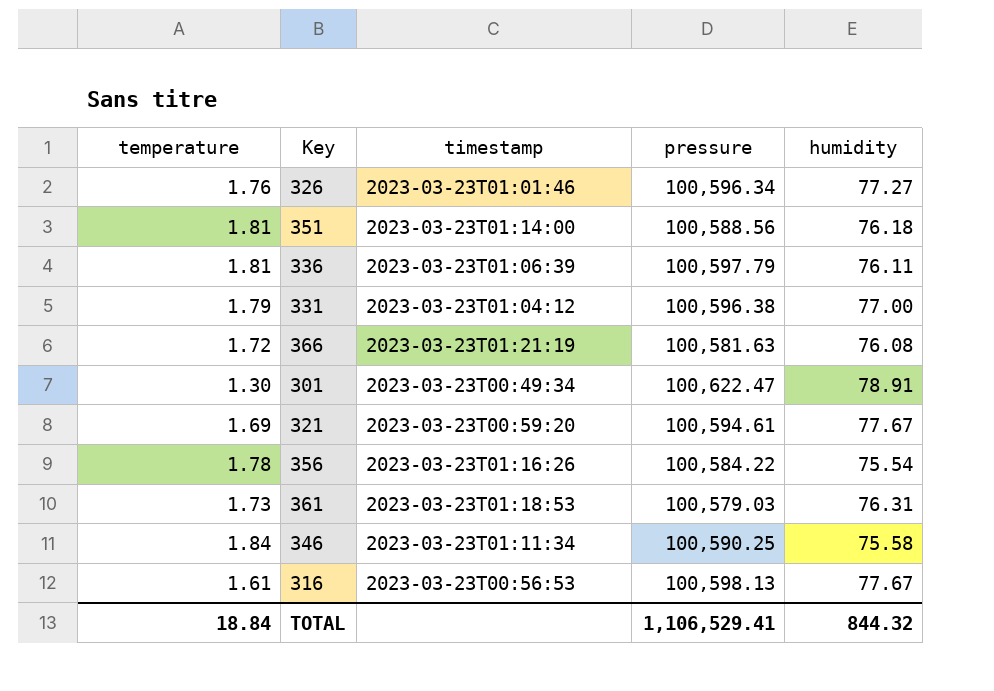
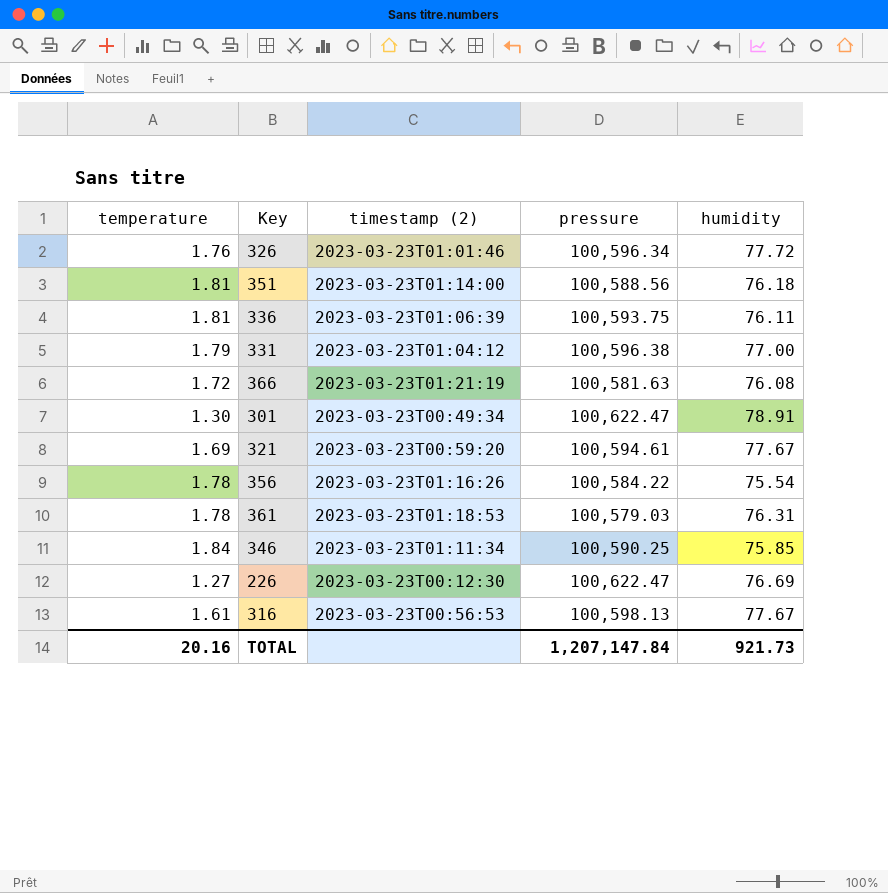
column name: timestamp -> timestamp (2)
326 | humidity: 77.27 -> 77.72
336 | pressure: 100,597.79 -> 100,593.75
361 | temperature: 1.73 -> 1.78
346 | humidity: 75.58 -> 75.85
row 226: none -> 1.27 | 2023-03-23T00:12:30 | 100,622.47 | 76.69
TOTAL | temperature: 18.84 -> 20.16
TOTAL | pressure: 1,106,529.41 -> 1,207,147.84
TOTAL | humidity: 844.32 -> 921.73

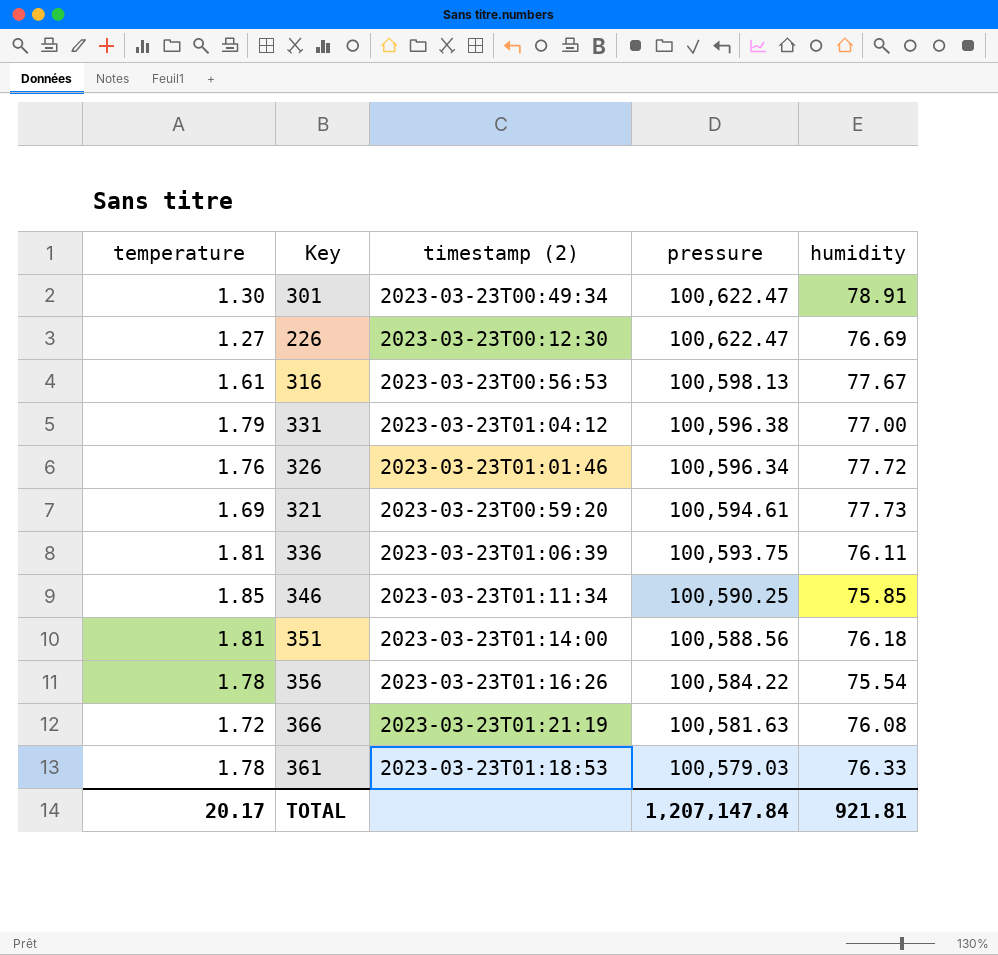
row order: none -> pressure descending
321 | humidity: 77.67 -> 77.73
346 | temperature: 1.84 -> 1.85
361 | humidity: 76.31 -> 76.33
TOTAL | temperature: 20.16 -> 20.17
TOTAL | humidity: 921.73 -> 921.81

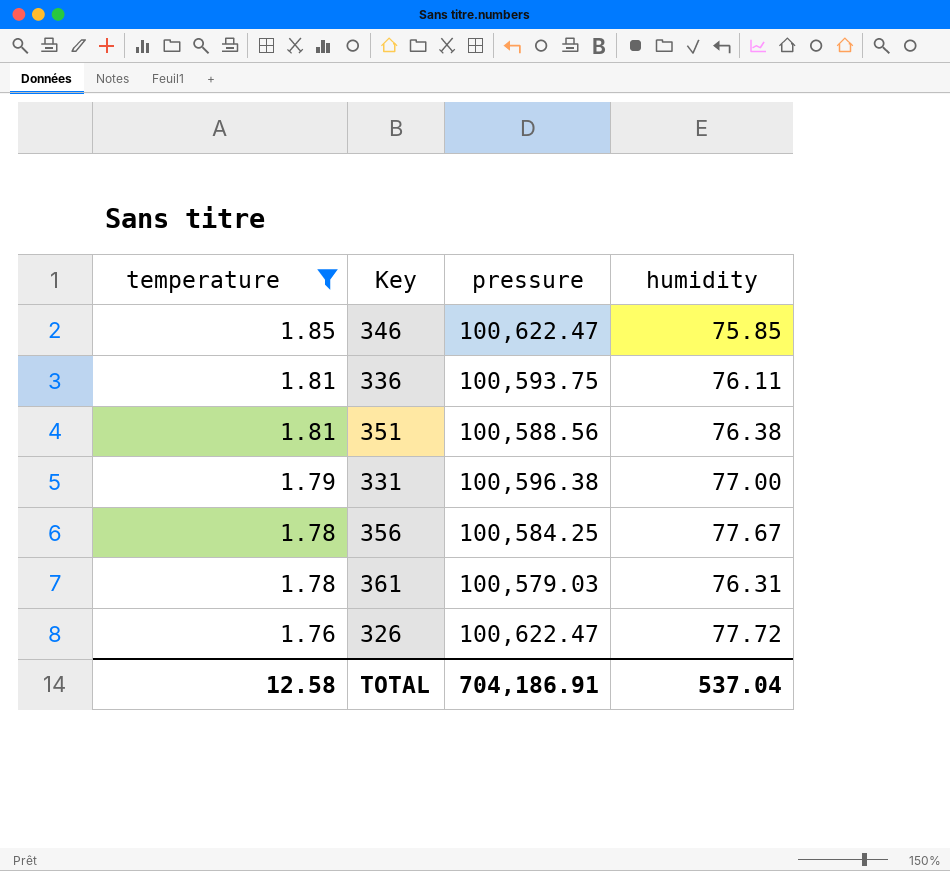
filter: none -> temperature >= 1.76
row order: pressure descending -> temperature descending
column timestamp (2) | position: 3 -> none
346 | pressure: 100,590.25 -> 100,622.47
351 | humidity: 76.18 -> 76.38
356 | pressure: 100,584.22 -> 100,584.25
356 | humidity: 75.54 -> 77.67
361 | humidity: 76.33 -> 76.31
326 | pressure: 100,596.34 -> 100,622.47
TOTAL | temperature: 20.17 -> 12.58
TOTAL | pressure: 1,207,147.84 -> 704,186.91
TOTAL | humidity: 921.81 -> 537.04

